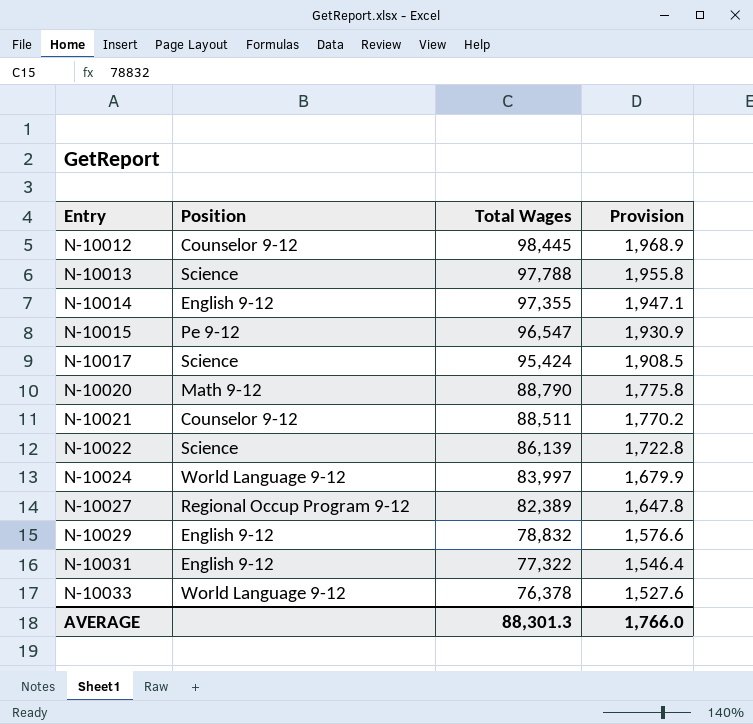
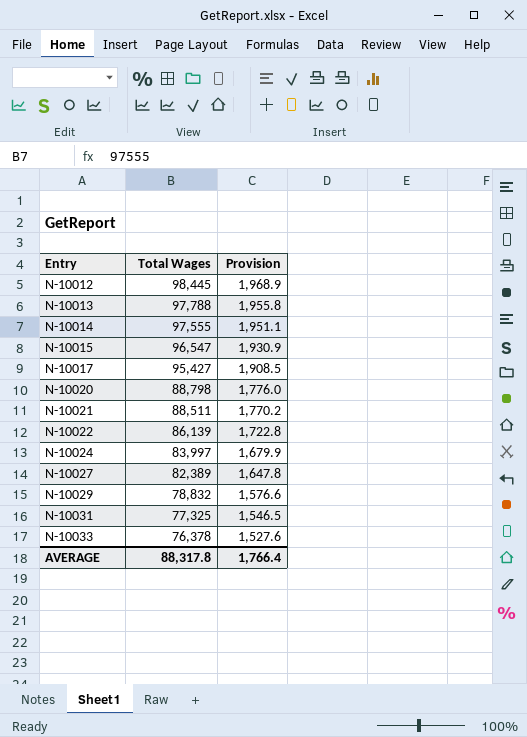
column Position | position: 2 -> none
N-10014 | Total Wages: 97,355 -> 97,555
N-10014 | Provision: 1,947.1 -> 1,951.1
N-10017 | Total Wages: 95,424 -> 95,427
N-10020 | Total Wages: 88,790 -> 88,798
N-10020 | Provision: 1,775.8 -> 1,776.0
N-10031 | Total Wages: 77,322 -> 77,325
N-10031 | Provision: 1,546.4 -> 1,546.5
AVERAGE | Total Wages: 88,301.3 -> 88,317.8
AVERAGE | Provision: 1,766.0 -> 1,766.4

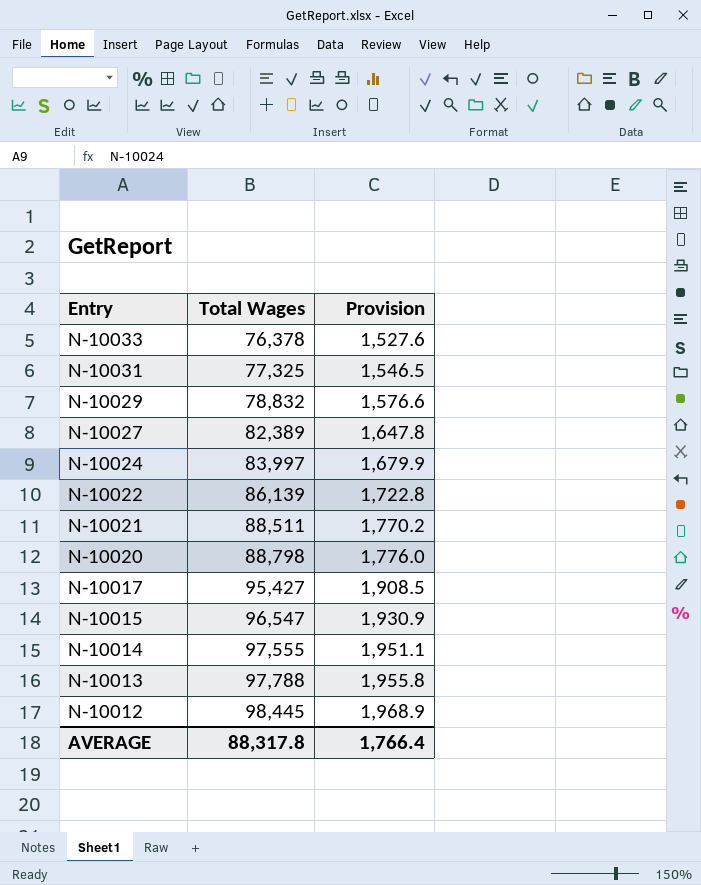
row order: Entry ascending -> Entry descending

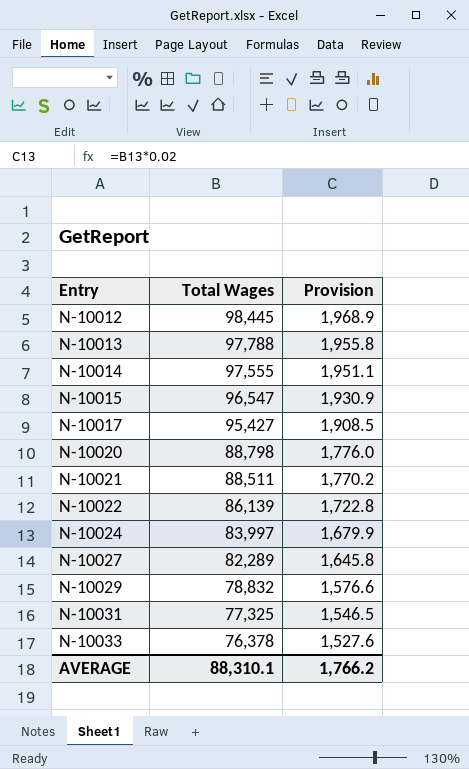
row order: Entry descending -> Entry ascending
N-10027 | Total Wages: 82,389 -> 82,289
N-10027 | Provision: 1,647.8 -> 1,645.8
AVERAGE | Total Wages: 88,317.8 -> 88,310.1
AVERAGE | Provision: 1,766.4 -> 1,766.2

